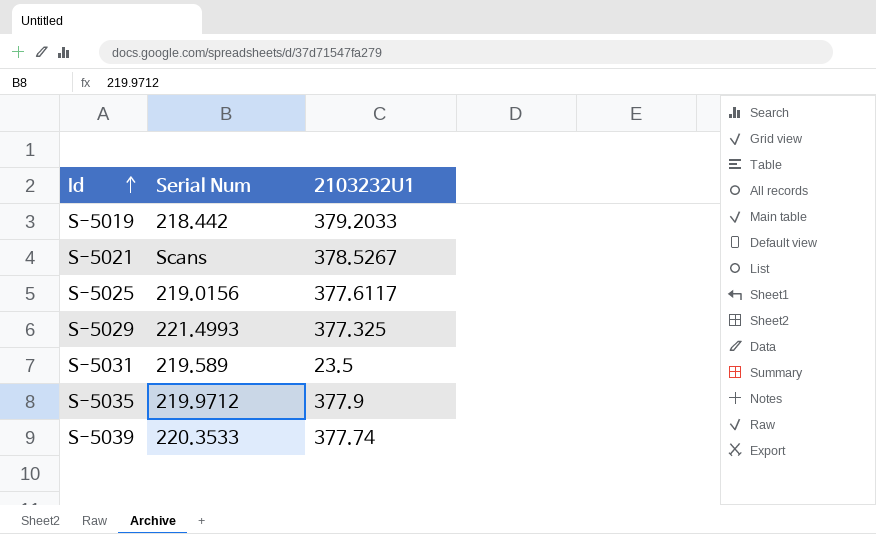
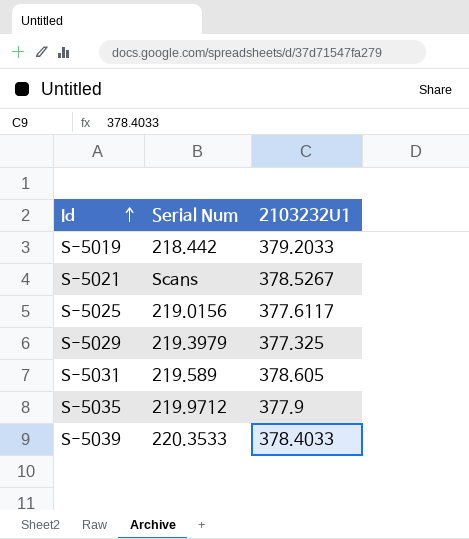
S-5029 | Serial Num: 221.4993 -> 219.3979
S-5031 | 2103232U1: 23.5 -> 378.605
S-5039 | 2103232U1: 377.74 -> 378.4033

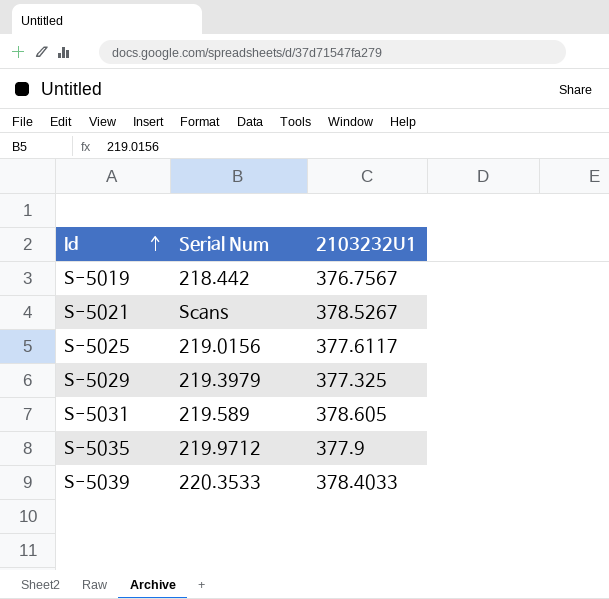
S-5019 | 2103232U1: 379.2033 -> 376.7567

